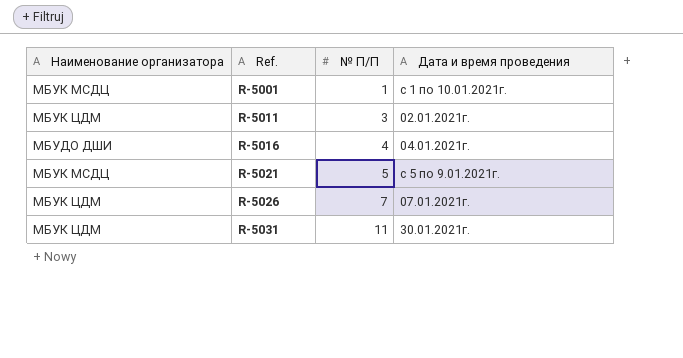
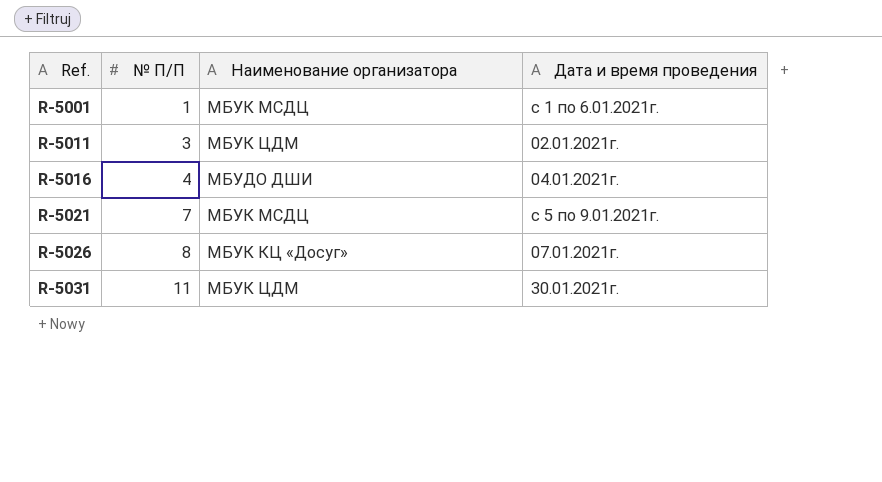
column Наименование организатора | position: 1 -> 3
R-5001 | Дата и время проведения: с 1 по 10.01.2021г. -> с 1 по 6.01.2021г.
R-5021 | № П/П: 5 -> 7
R-5026 | № П/П: 7 -> 8
R-5026 | Наименование организатора: МБУК ЦДМ -> МБУК КЦ «Досуг»

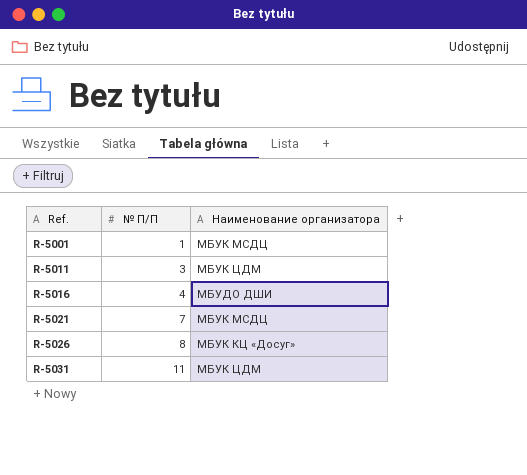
column Дата и время проведения | position: 4 -> none

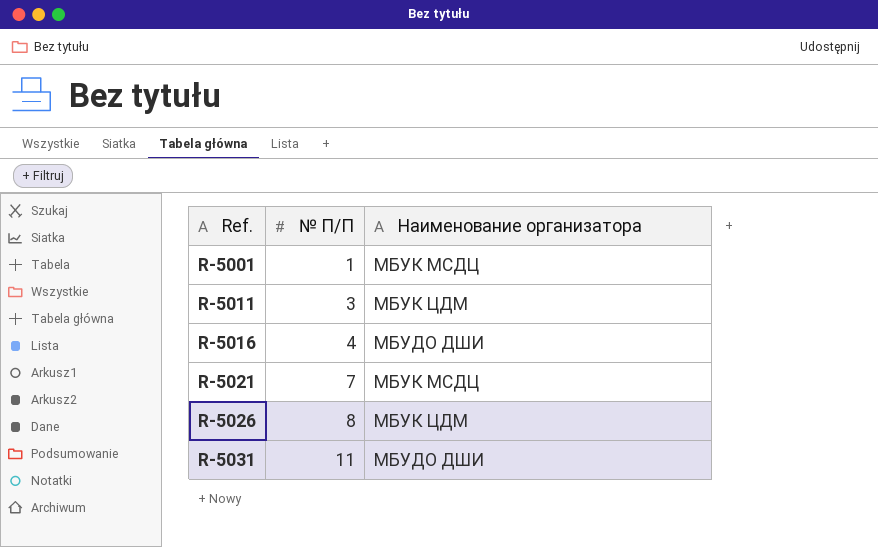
R-5026 | Наименование организатора: МБУК КЦ «Досуг» -> МБУК ЦДМ
R-5031 | Наименование организатора: МБУК ЦДМ -> МБУДО ДШИ

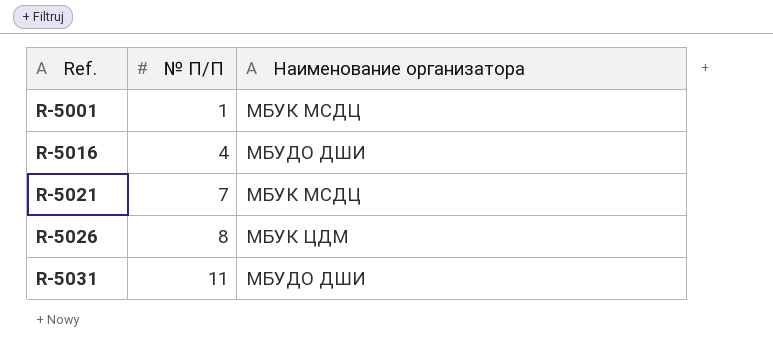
row R-5011: 3 | МБУК ЦДМ -> none

